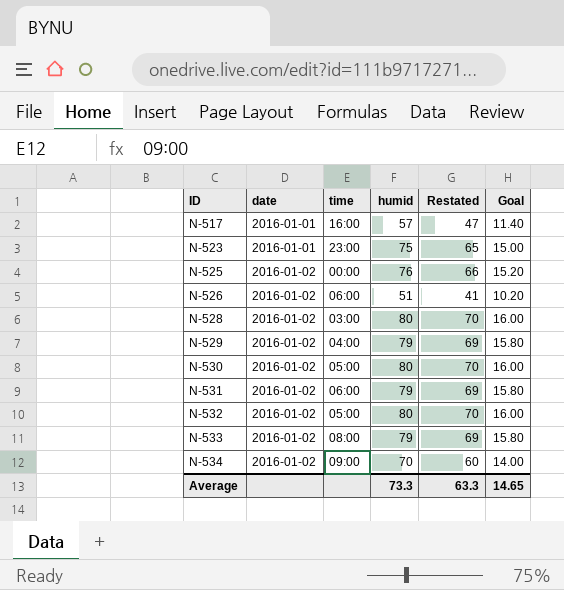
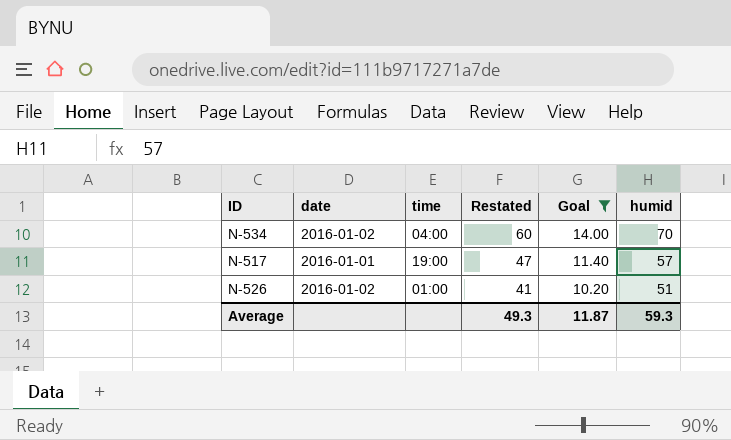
filter: none -> Goal <= 14.00
row order: ID ascending -> Restated descending
column humid | position: 4 -> 6
N-534 | time: 09:00 -> 04:00
N-517 | time: 16:00 -> 19:00
N-526 | time: 06:00 -> 01:00
Average | Restated: 63.3 -> 49.3
Average | Goal: 14.65 -> 11.87
Average | humid: 73.3 -> 59.3

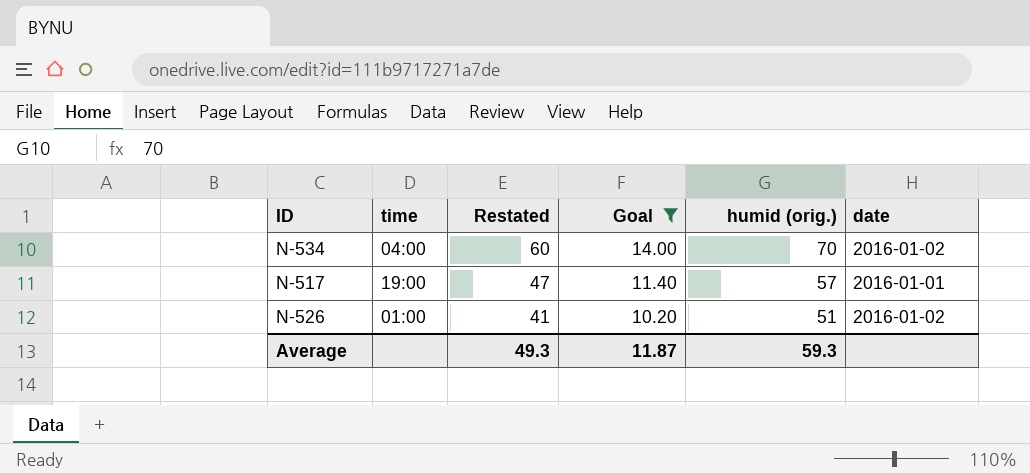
column name: humid -> humid (orig.)
column date | position: 2 -> 6

